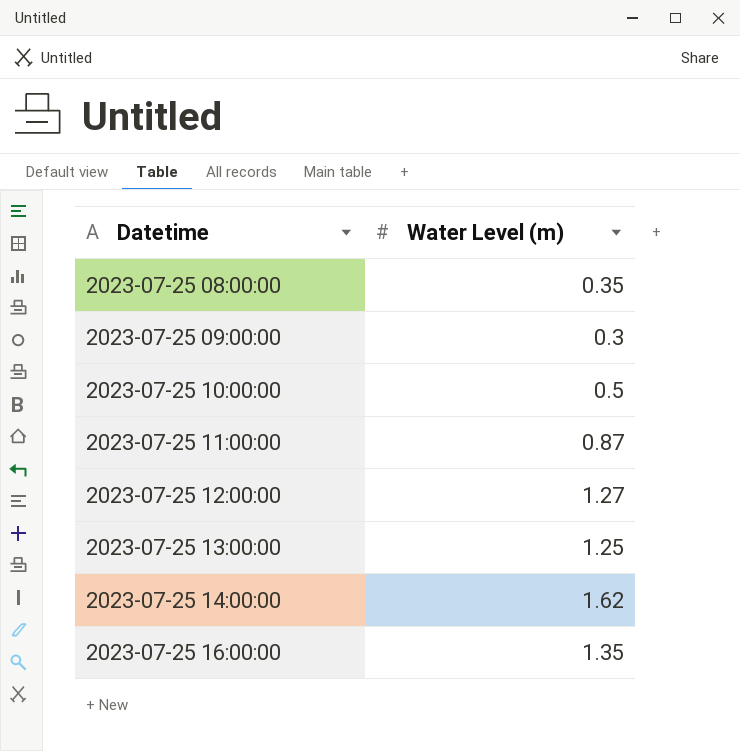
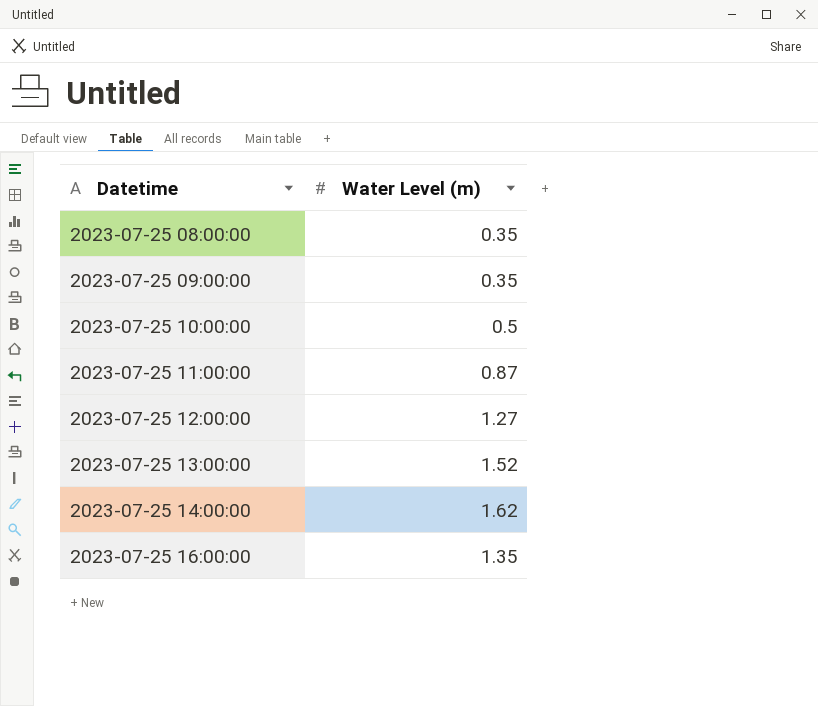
2023-07-25 09:00:00 | Water Level (m): 0.3 -> 0.35
2023-07-25 13:00:00 | Water Level (m): 1.25 -> 1.52

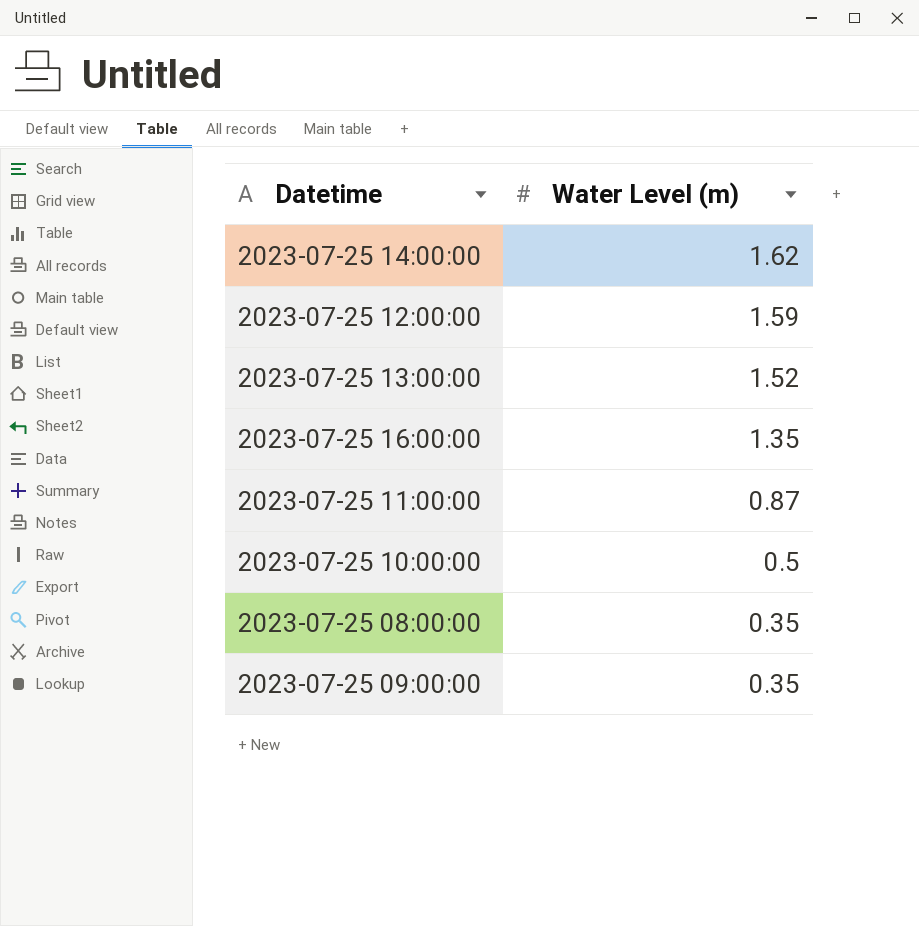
row order: Datetime ascending -> Water Level (m) descending
2023-07-25 12:00:00 | Water Level (m): 1.27 -> 1.59

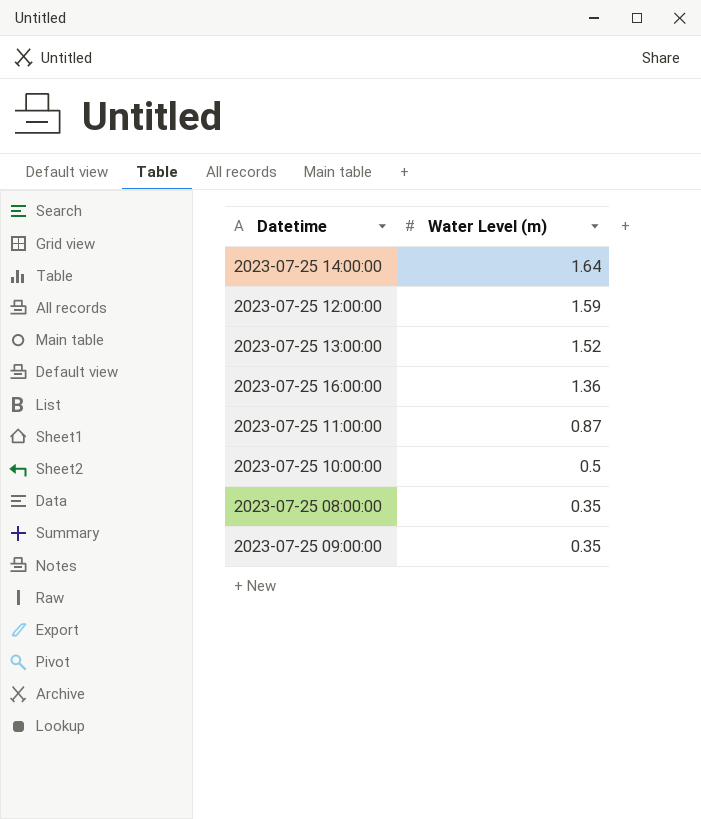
2023-07-25 14:00:00 | Water Level (m): 1.62 -> 1.64
2023-07-25 16:00:00 | Water Level (m): 1.35 -> 1.36

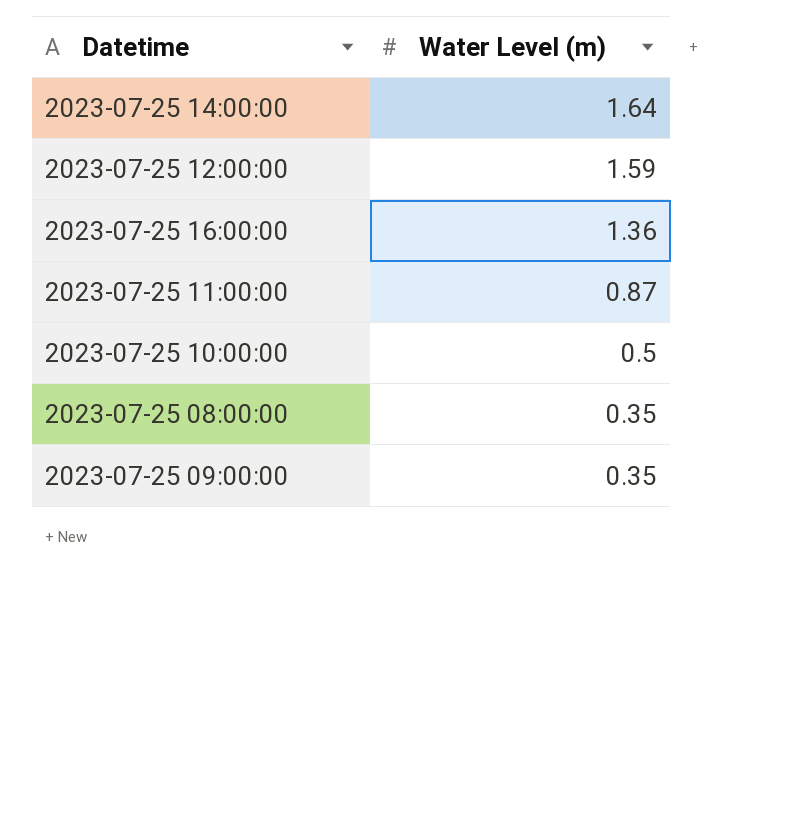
row 2023-07-25 13:00:00: 1.52 -> none

